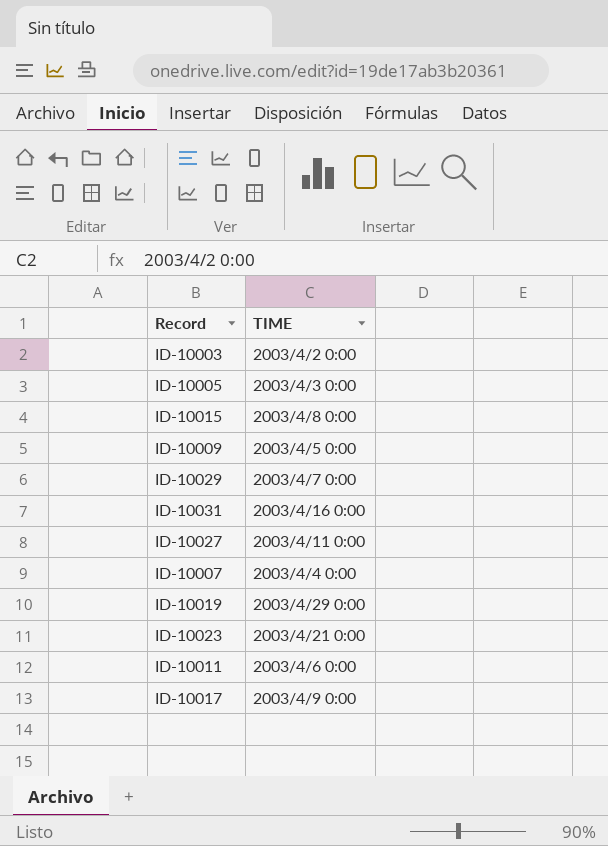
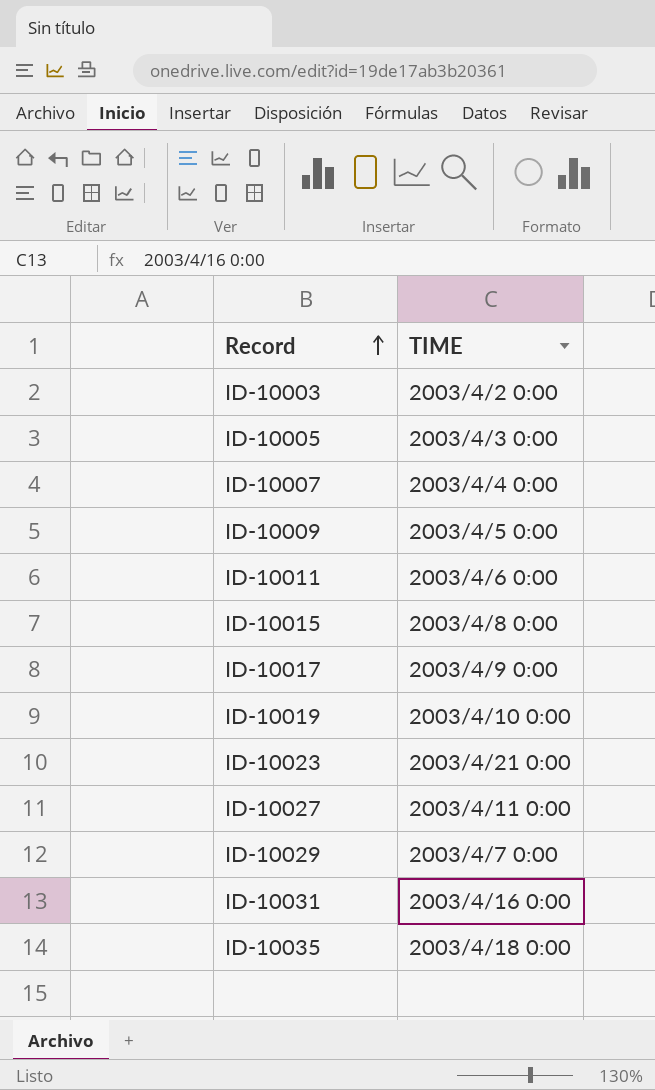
row order: none -> Record ascending
ID-10019 | TIME: 2003/4/29 0:00 -> 2003/4/10 0:00
row ID-10035: none -> 2003/4/18 0:00

